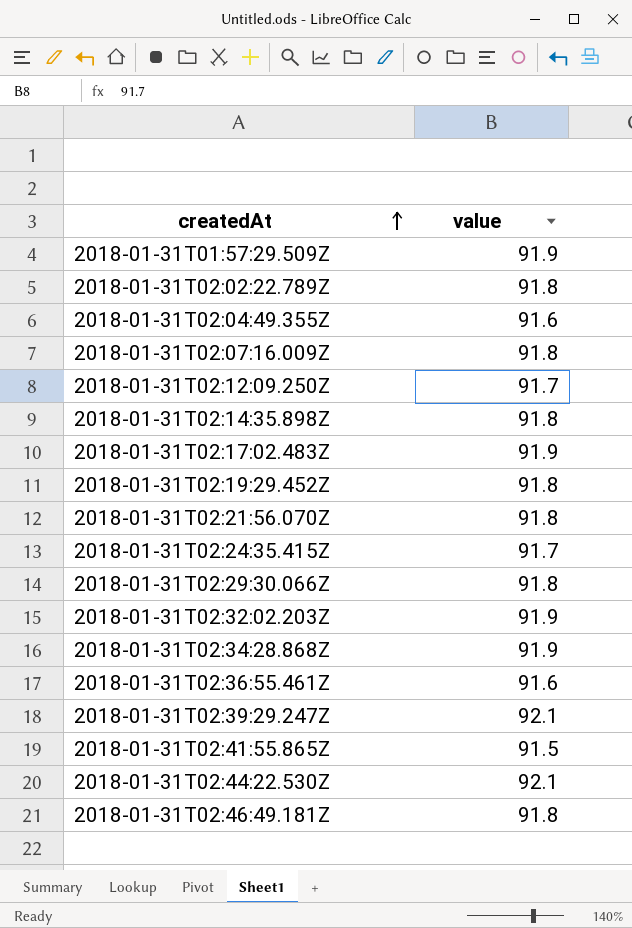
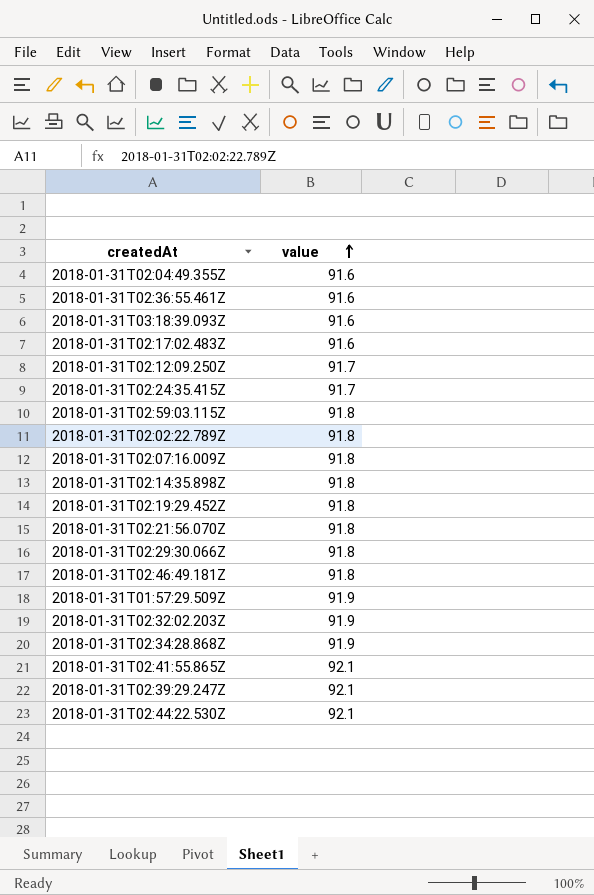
row order: createdAt ascending -> value ascending
row 2018-01-31T03:18:39.093Z: none -> 91.6
2018-01-31T02:17:02.483Z | value: 91.9 -> 91.6
row 2018-01-31T02:59:03.115Z: none -> 91.8
2018-01-31T02:41:55.865Z | value: 91.5 -> 92.1

